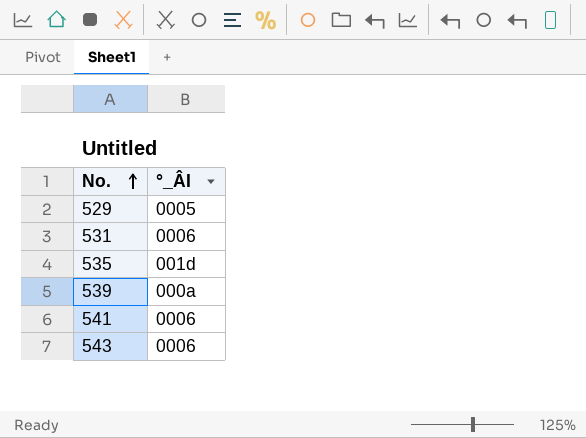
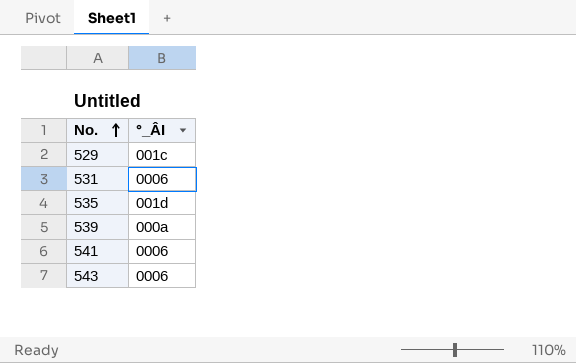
529 | °_ÂI: 0005 -> 001c

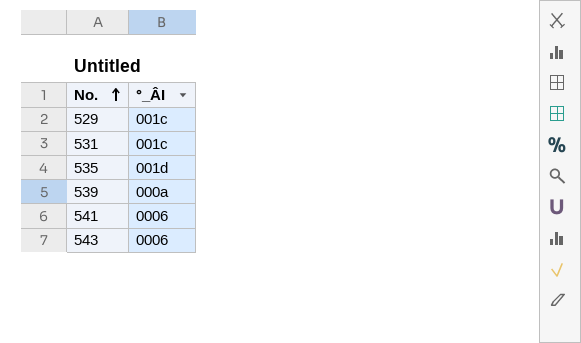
531 | °_ÂI: 0006 -> 001c

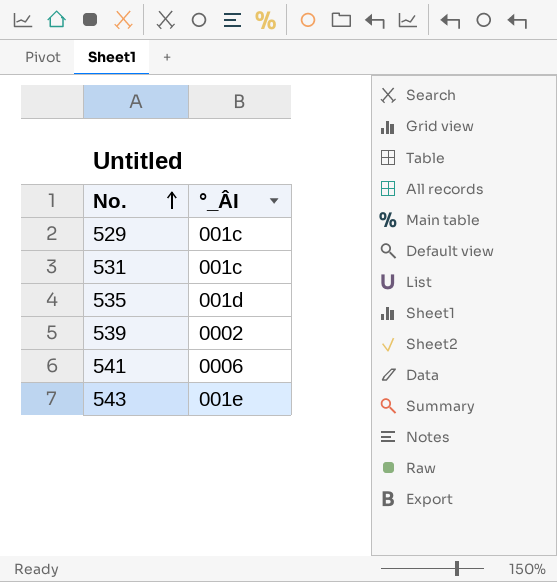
539 | °_ÂI: 000a -> 0002
543 | °_ÂI: 0006 -> 001e

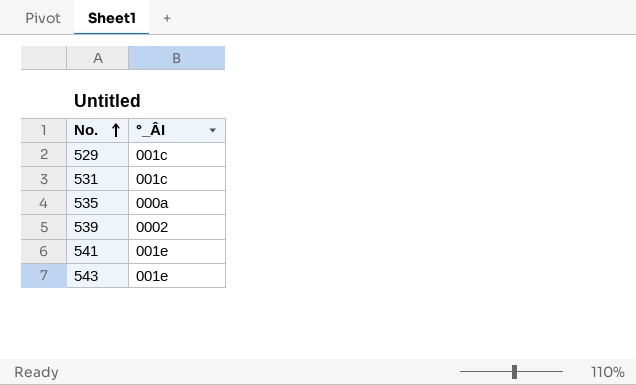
535 | °_ÂI: 001d -> 000a
541 | °_ÂI: 0006 -> 001e

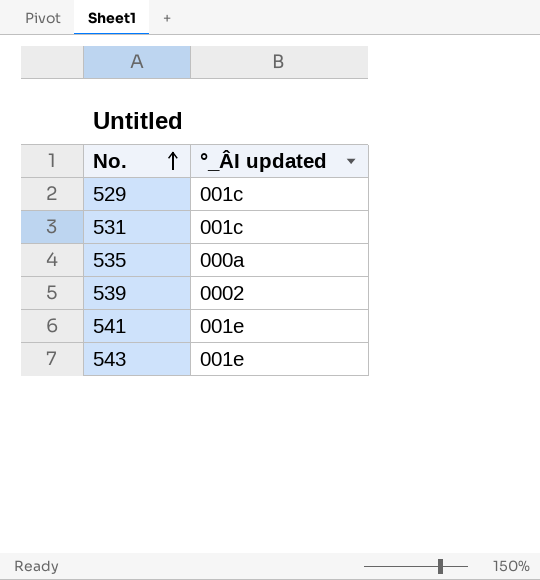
column name: °_ÂI -> °_ÂI updated

